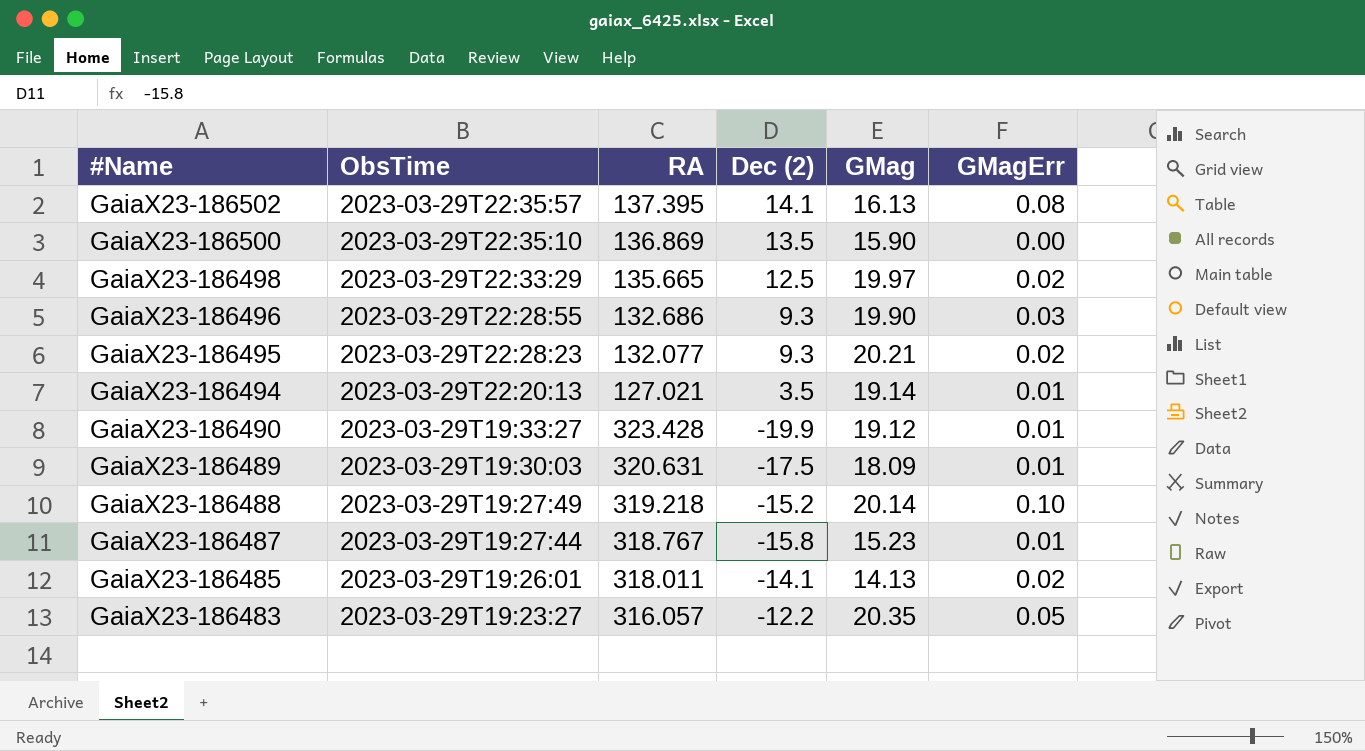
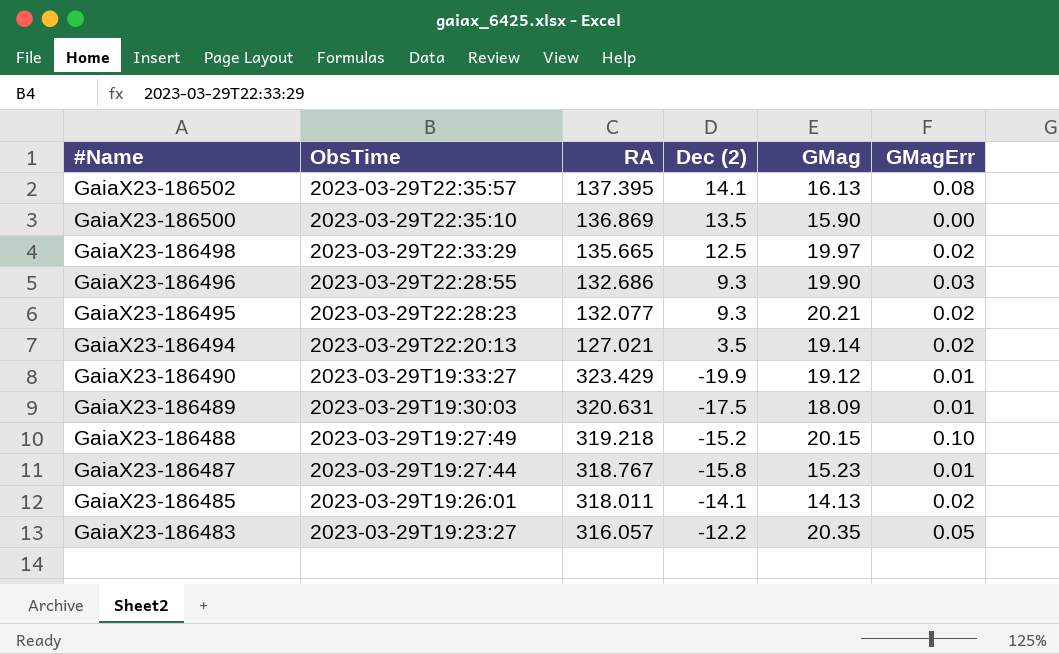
GaiaX23-186494 | GMagErr: 0.01 -> 0.02
GaiaX23-186490 | RA: 323.428 -> 323.429
GaiaX23-186488 | GMag: 20.14 -> 20.15

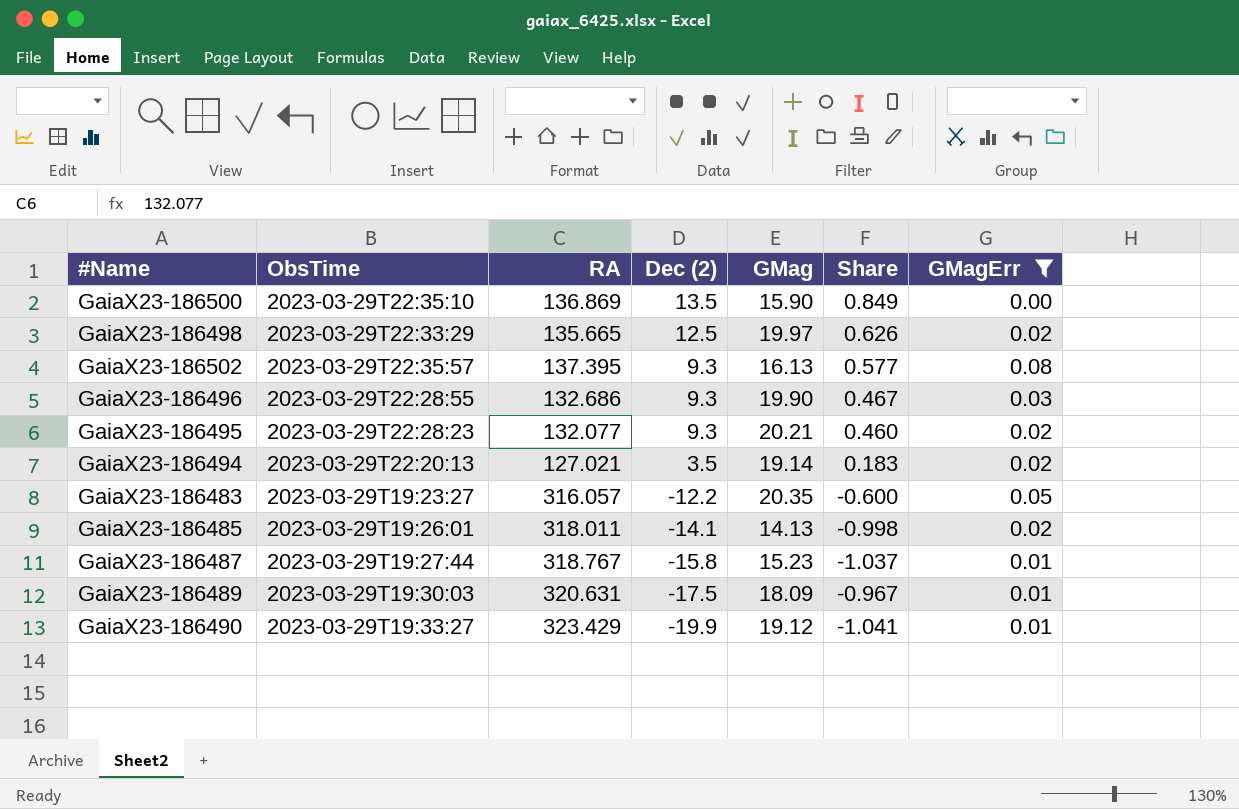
filter: none -> GMagErr != 0.10
row order: #Name descending -> Dec (2) descending
column Share | formula: none -> [Dec (2)] / [GMag]
GaiaX23-186502 | Dec (2): 14.1 -> 9.3

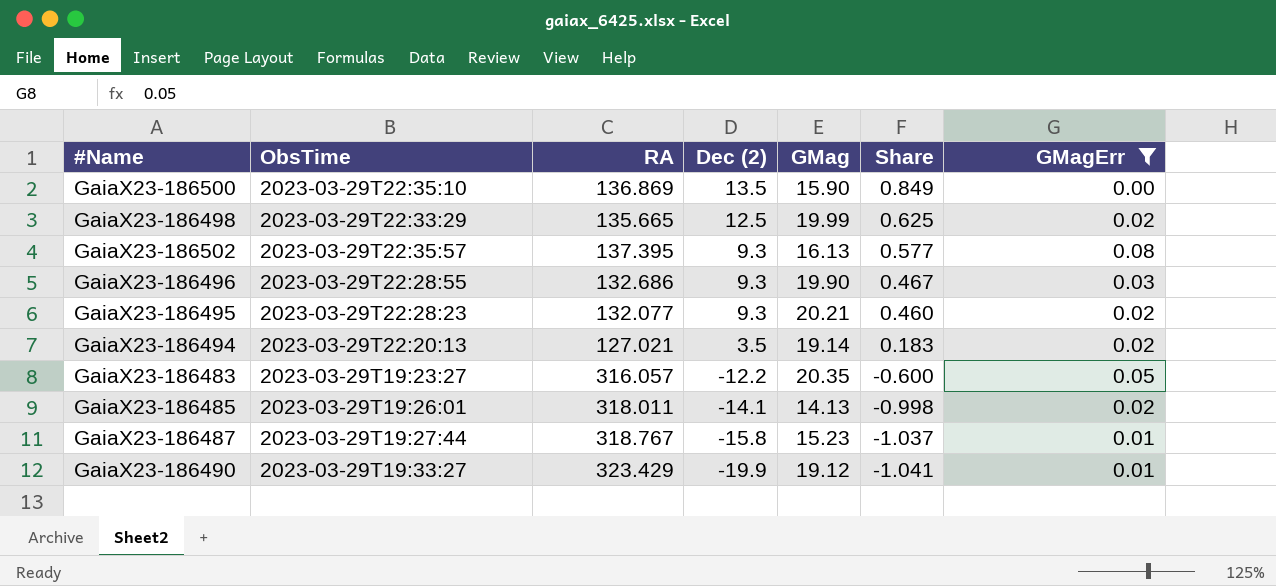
row GaiaX23-186489: 2023-03-29T19:30:03 | 320.631 | -17.5 | 18.09 | -0.967 | 0.01 -> none
GaiaX23-186498 | GMag: 19.97 -> 19.99
GaiaX23-186498 | Share: 0.626 -> 0.625

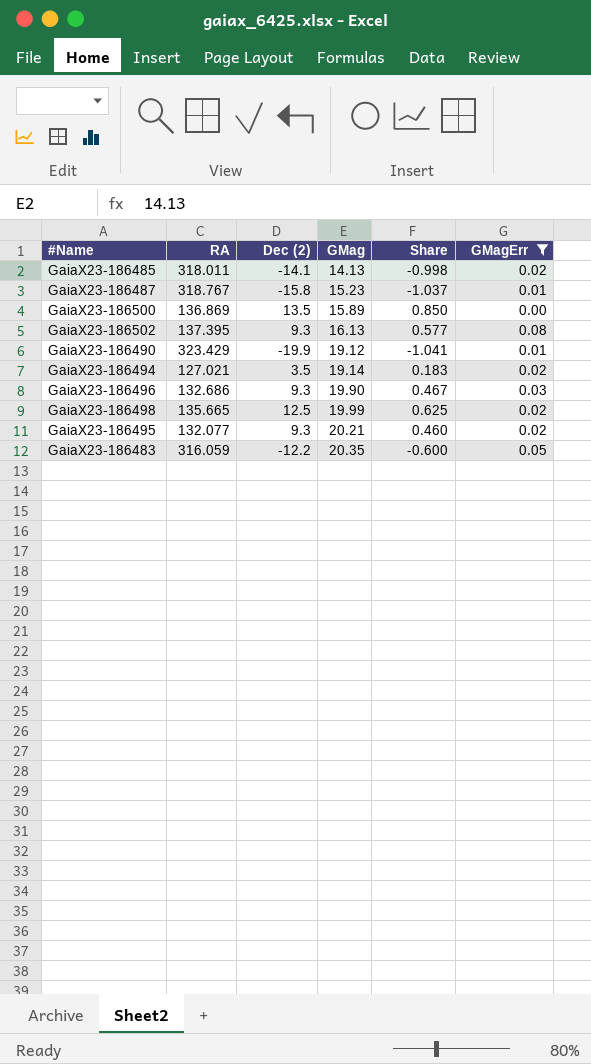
row order: Dec (2) descending -> GMag ascending
column ObsTime | position: 2 -> none
GaiaX23-186500 | GMag: 15.90 -> 15.89
GaiaX23-186500 | Share: 0.849 -> 0.850
GaiaX23-186483 | RA: 316.057 -> 316.059

